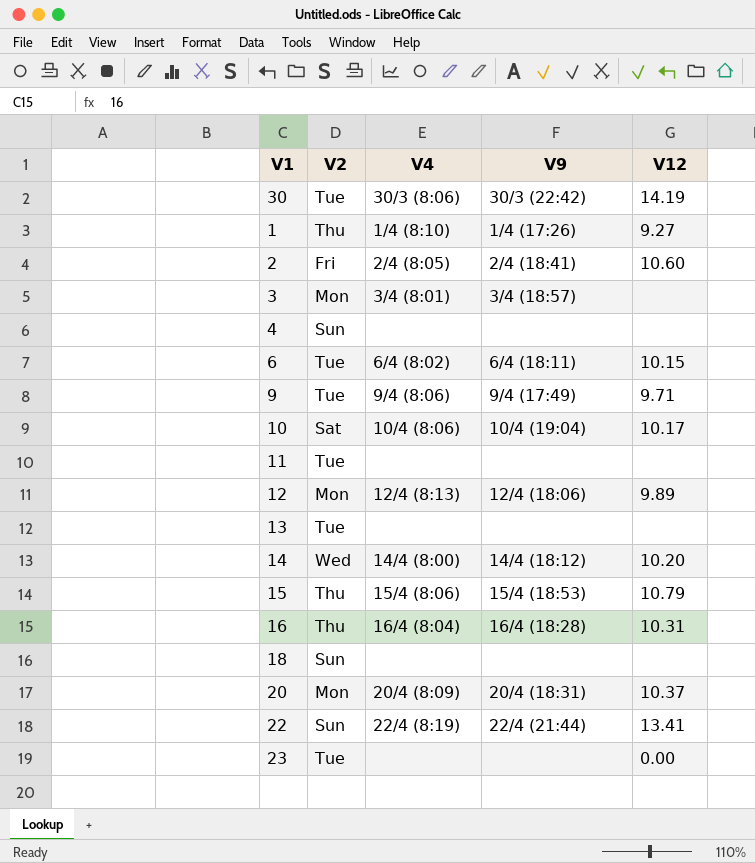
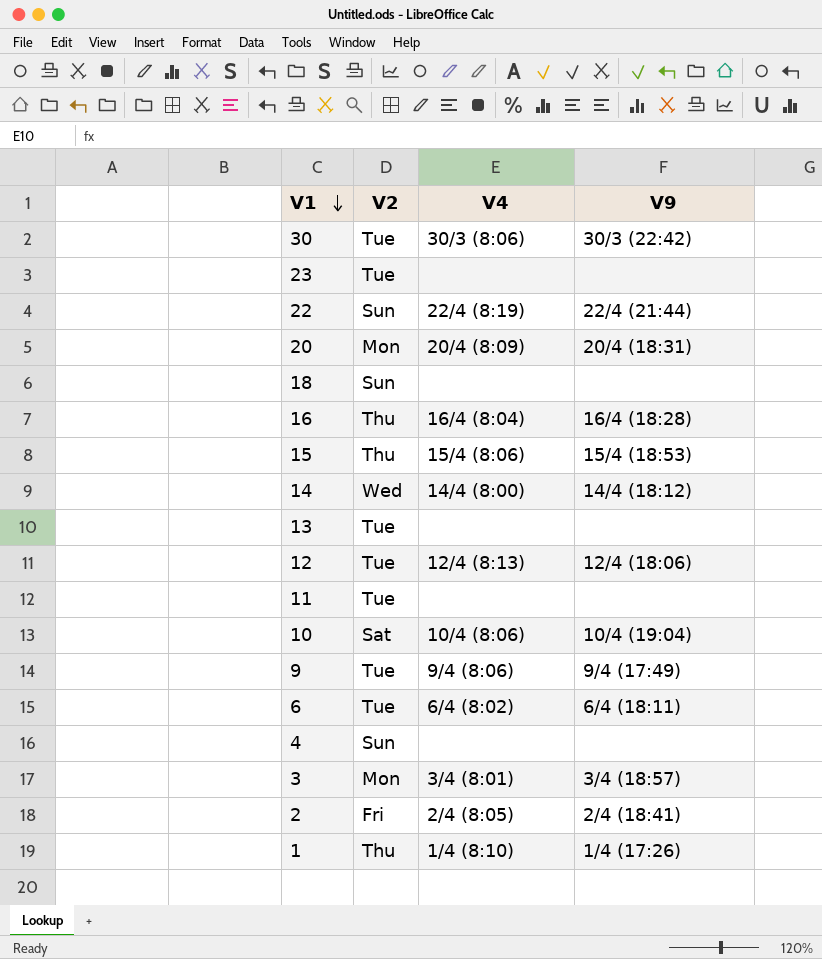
row order: none -> V1 descending
column V12 | position: 5 -> none
12 | V2: Mon -> Tue

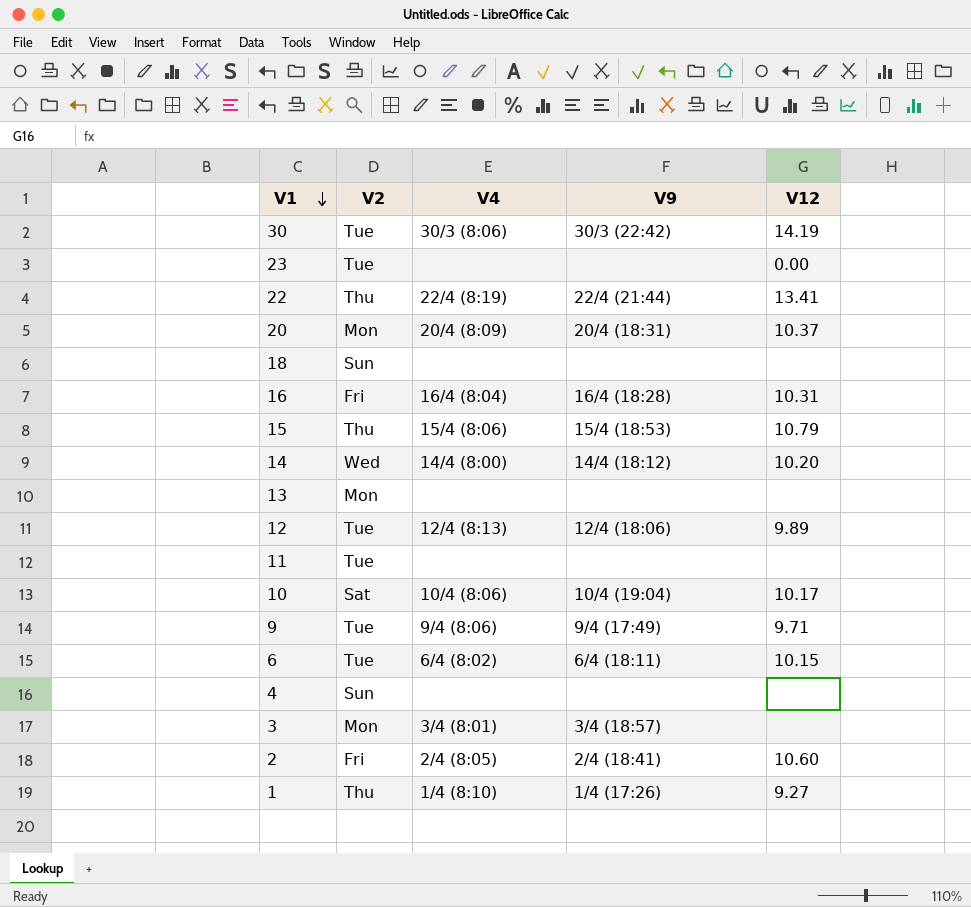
column V12 | position: none -> 5
22 | V2: Sun -> Thu
16 | V2: Thu -> Fri
13 | V2: Tue -> Mon

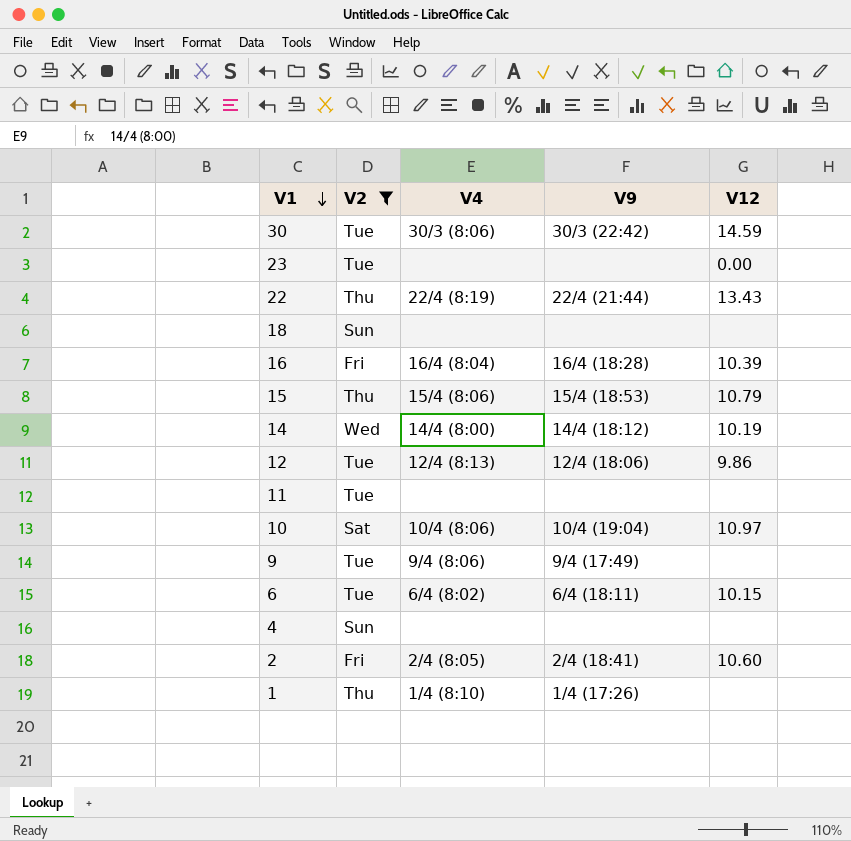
filter: none -> V2 != Mon
30 | V12: 14.19 -> 14.59
22 | V12: 13.41 -> 13.43
16 | V12: 10.31 -> 10.39
14 | V12: 10.20 -> 10.19
12 | V12: 9.89 -> 9.86
10 | V12: 10.17 -> 10.97
9 | V12: 9.71 -> none
1 | V12: 9.27 -> none

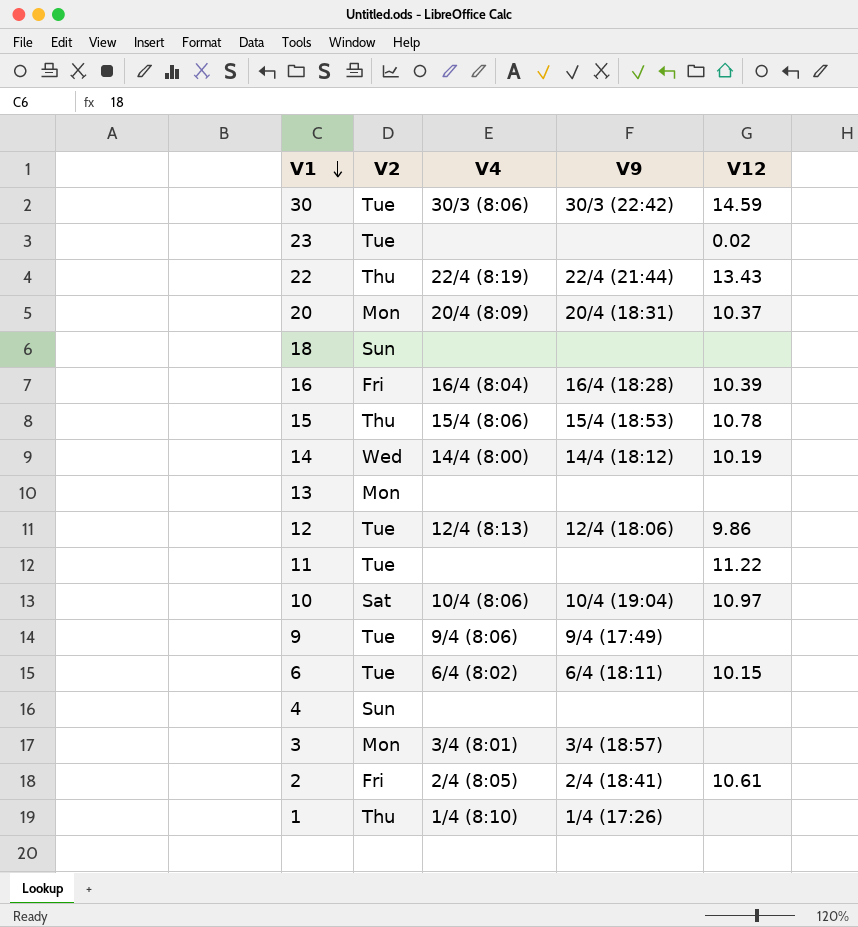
filter: V2 != Mon -> none
23 | V12: 0.00 -> 0.02
15 | V12: 10.79 -> 10.78
11 | V12: none -> 11.22
2 | V12: 10.60 -> 10.61

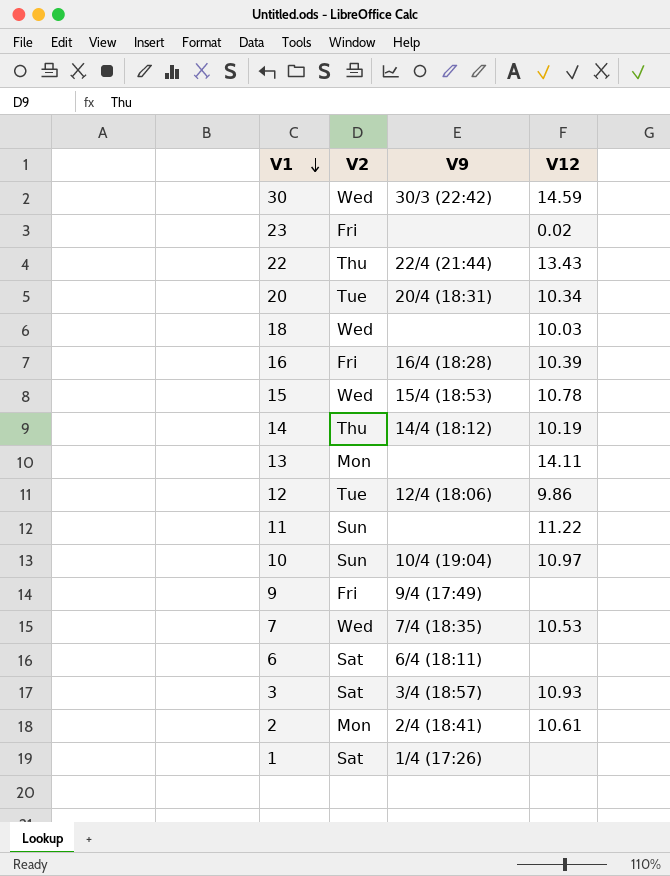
column V4 | position: 3 -> none
row 4: Sun | none | none | none -> none
30 | V2: Tue -> Wed
23 | V2: Tue -> Fri
20 | V2: Mon -> Tue
20 | V12: 10.37 -> 10.34
18 | V2: Sun -> Wed
18 | V12: none -> 10.03
15 | V2: Thu -> Wed
14 | V2: Wed -> Thu
13 | V12: none -> 14.11
11 | V2: Tue -> Sun
10 | V2: Sat -> Sun
9 | V2: Tue -> Fri
row 7: none -> Wed | 7/4 (18:35) | 10.53
6 | V2: Tue -> Sat
6 | V12: 10.15 -> none
3 | V2: Mon -> Sat
3 | V12: none -> 10.93
2 | V2: Fri -> Mon
1 | V2: Thu -> Sat

